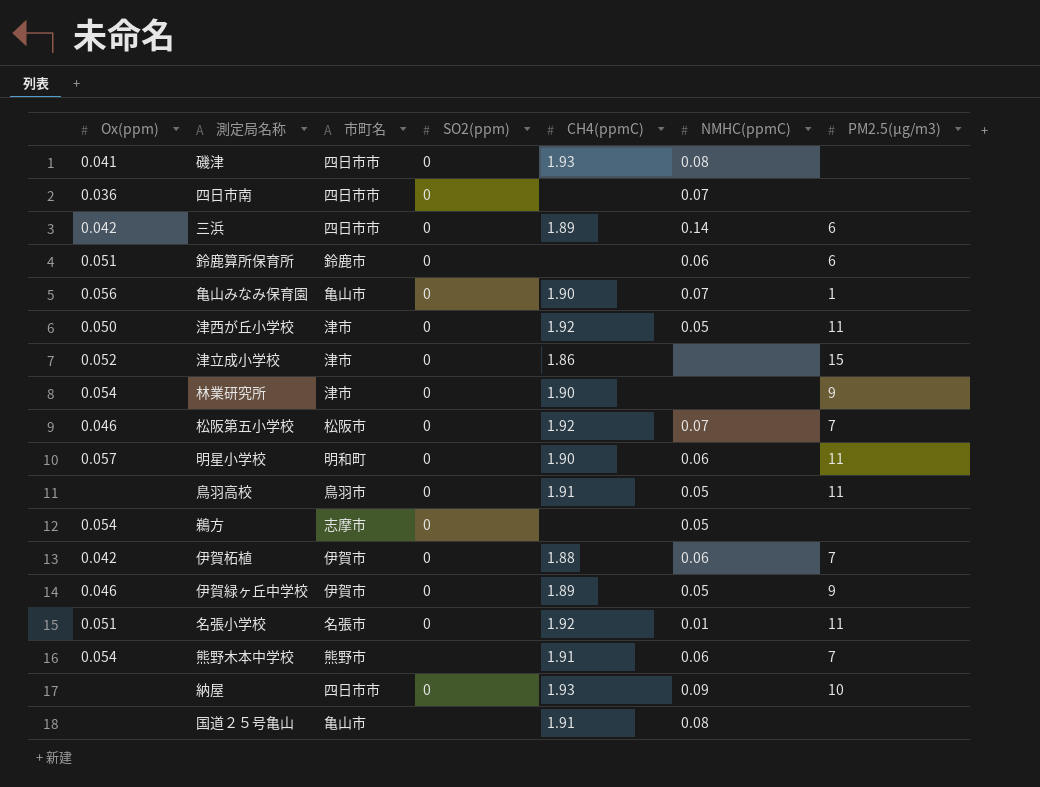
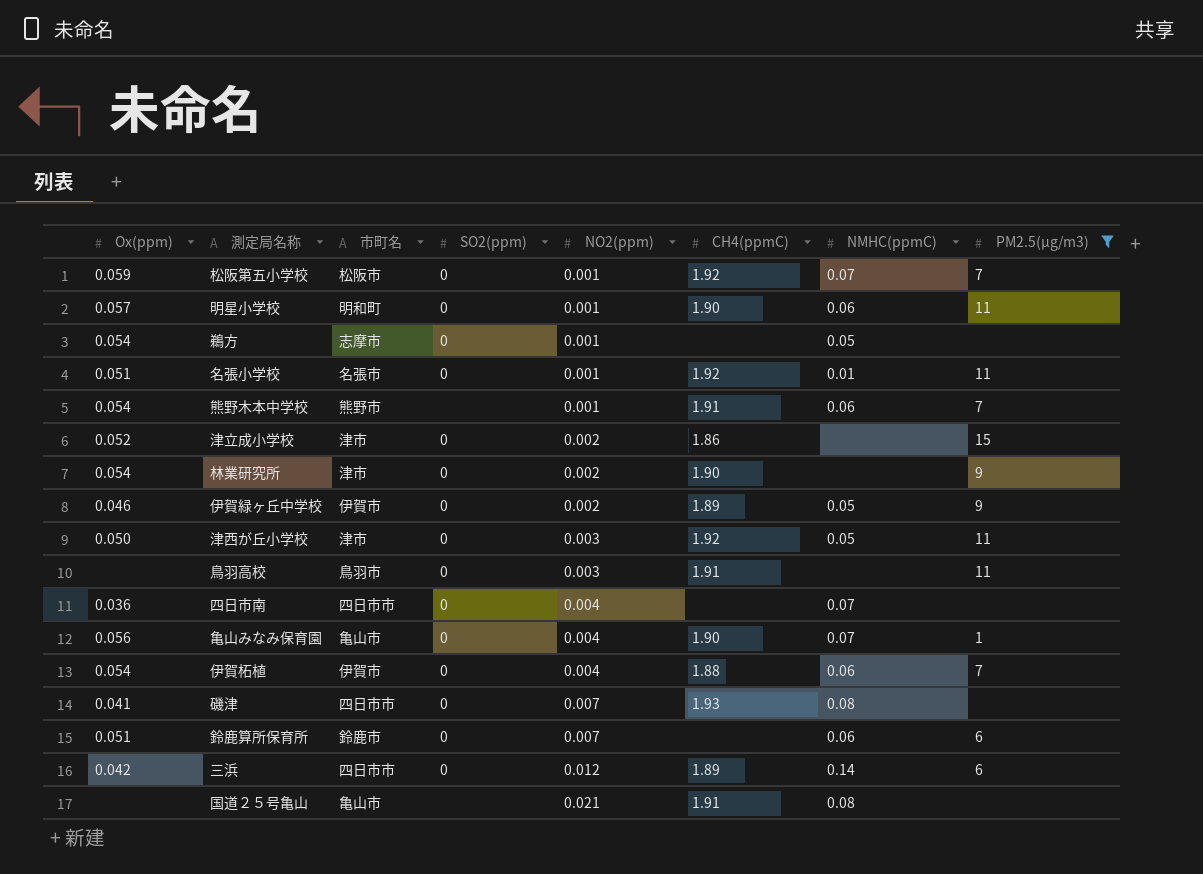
filter: none -> PM2.5(μg/m3) != 10
row order: none -> NO2(ppm) ascending
column NO2(ppm) | position: none -> 5
松阪第五小学校 | Ox(ppm): 0.046 -> 0.059
鳥羽高校 | NMHC(ppmC): 0.05 -> none
伊賀柘植 | Ox(ppm): 0.042 -> 0.054

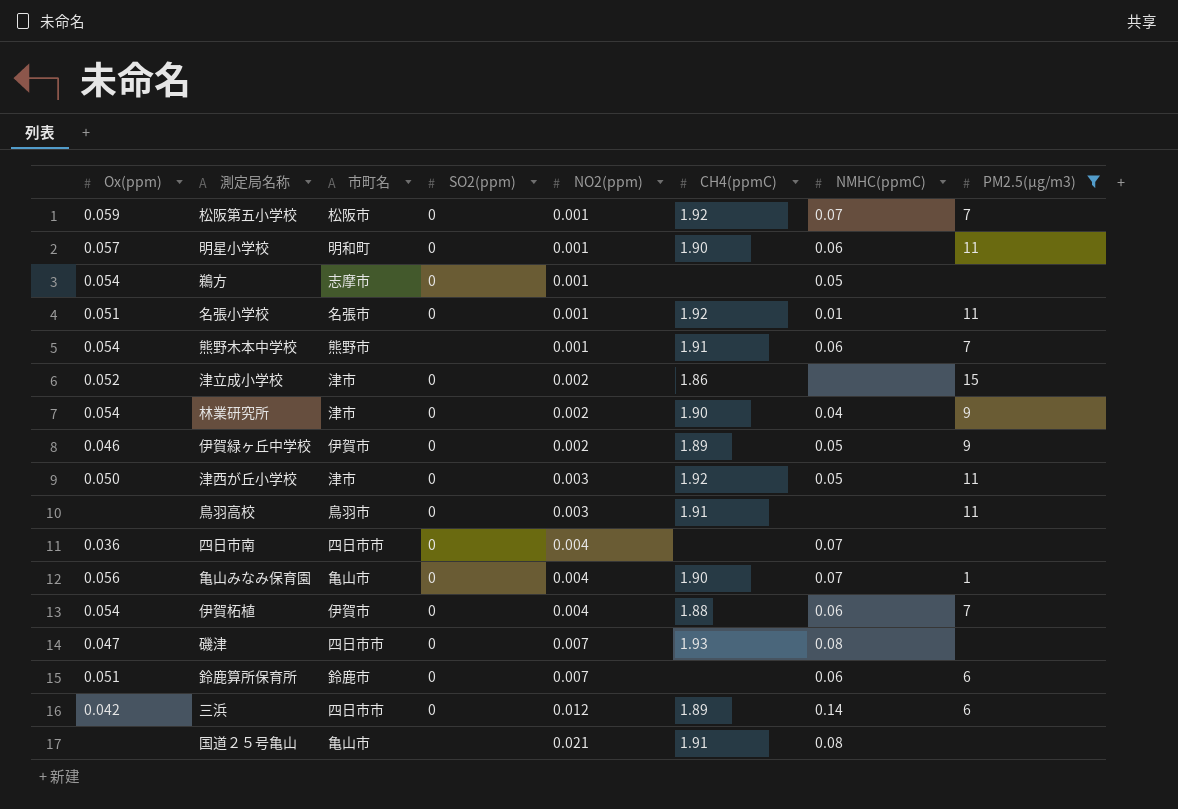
林業研究所 | NMHC(ppmC): none -> 0.04
磯津 | Ox(ppm): 0.041 -> 0.047

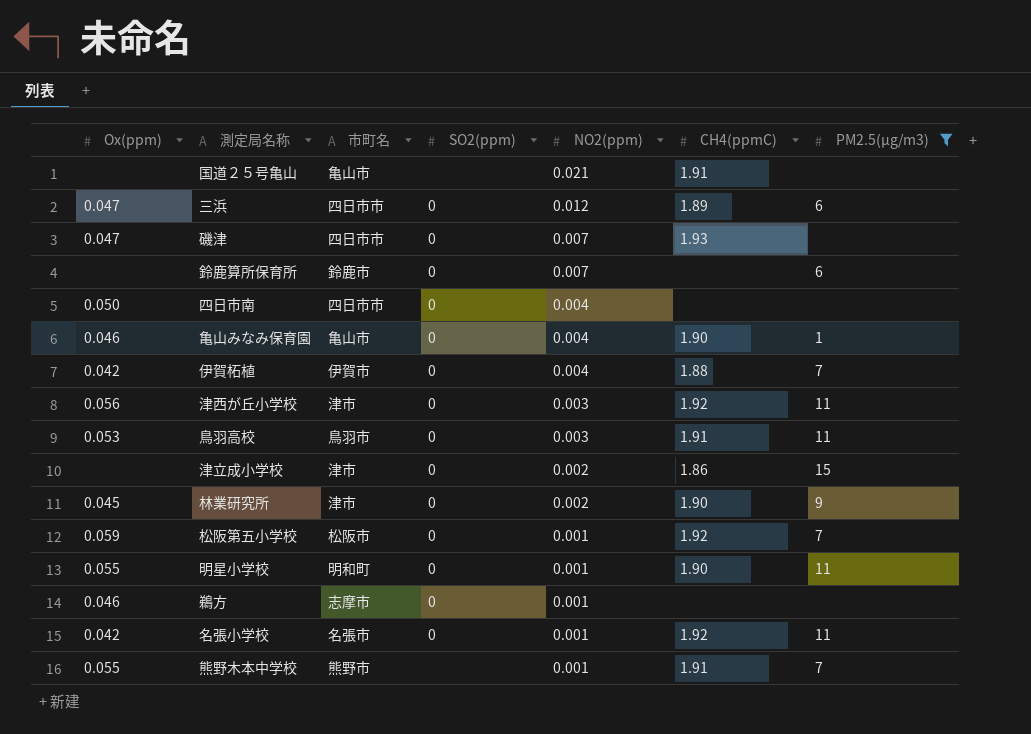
row order: NO2(ppm) ascending -> NO2(ppm) descending
column NMHC(ppmC) | position: 7 -> none
row 伊賀緑ヶ丘中学校: 0.046 | 伊賀市 | 0 | 0.002 | 1.89 | 0.05 | 9 -> none
三浜 | Ox(ppm): 0.042 -> 0.047
鈴鹿算所保育所 | Ox(ppm): 0.051 -> none
四日市南 | Ox(ppm): 0.036 -> 0.050
亀山みなみ保育園 | Ox(ppm): 0.056 -> 0.046
伊賀柘植 | Ox(ppm): 0.054 -> 0.042
津西が丘小学校 | Ox(ppm): 0.050 -> 0.056
鳥羽高校 | Ox(ppm): none -> 0.053
津立成小学校 | Ox(ppm): 0.052 -> none
林業研究所 | Ox(ppm): 0.054 -> 0.045
明星小学校 | Ox(ppm): 0.057 -> 0.055
鵜方 | Ox(ppm): 0.054 -> 0.046
名張小学校 | Ox(ppm): 0.051 -> 0.042
熊野木本中学校 | Ox(ppm): 0.054 -> 0.055

